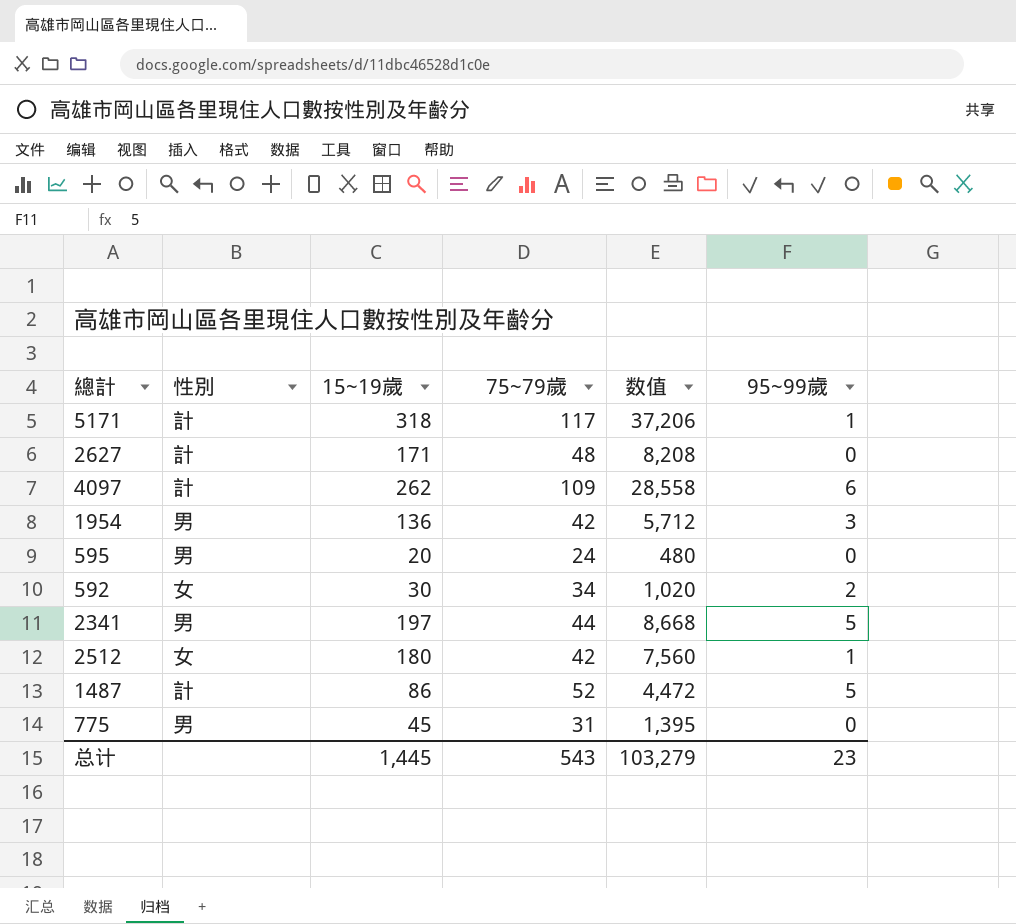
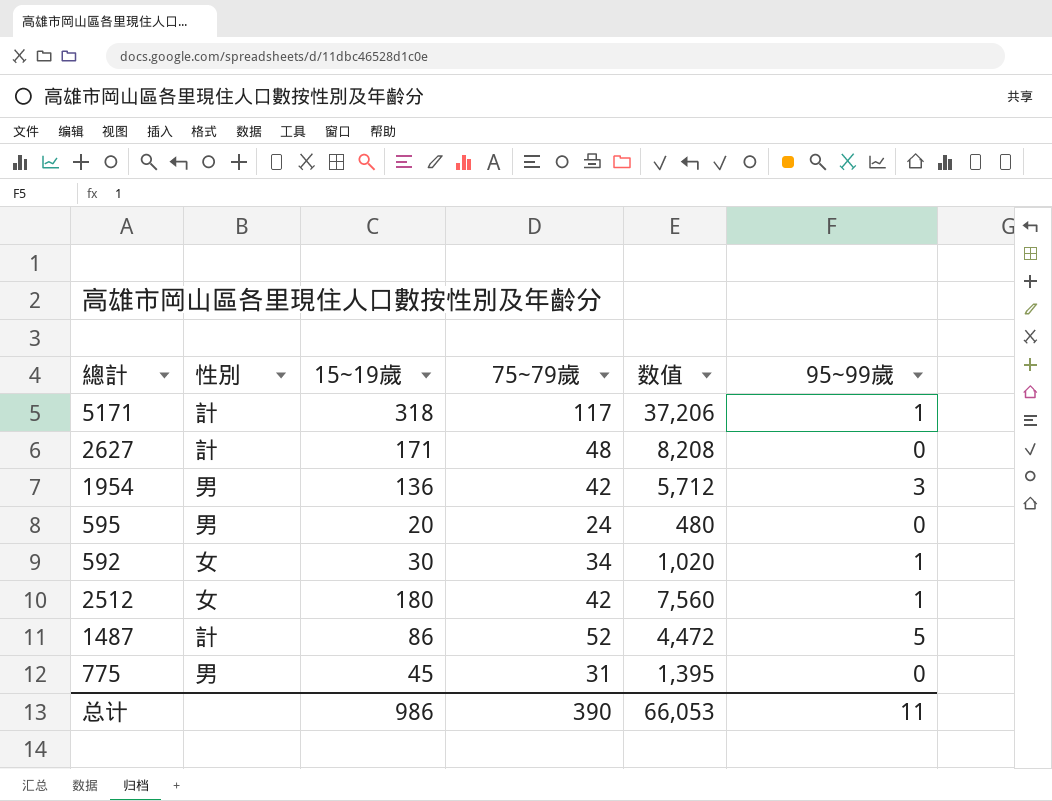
row 4097: 計 | 262 | 109 | 28,558 | 6 -> none
row 2341: 男 | 197 | 44 | 8,668 | 5 -> none
592 | 95~99歲: 2 -> 1
总计 | 15~19歲: 1,445 -> 986
总计 | 75~79歲: 543 -> 390
总计 | 数值: 103,279 -> 66,053
总计 | 95~99歲: 23 -> 11

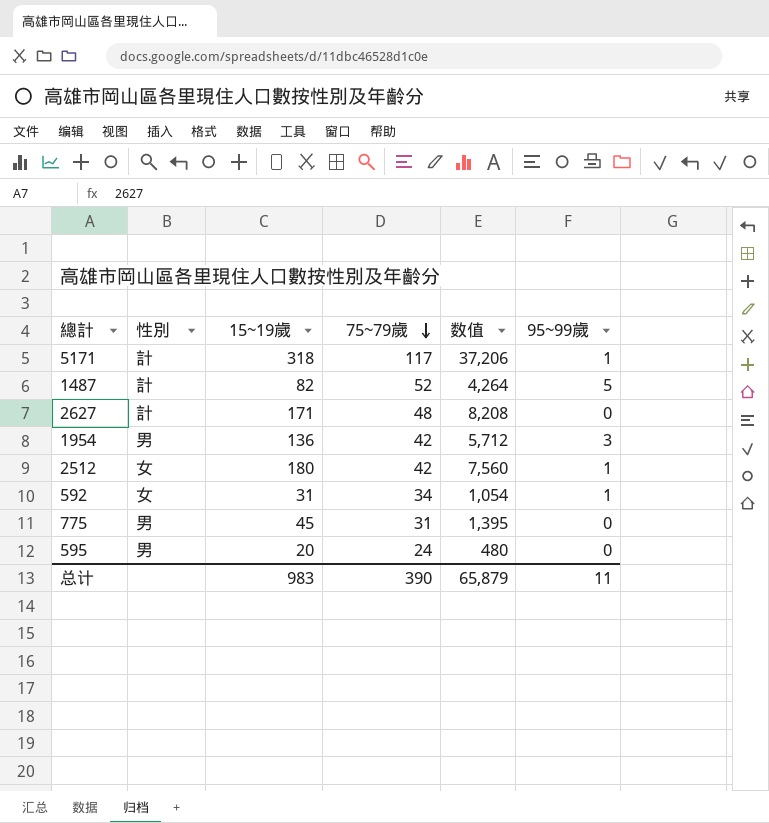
row order: none -> 75~79歲 descending
1487 | 15~19歲: 86 -> 82
1487 | 数值: 4,472 -> 4,264
592 | 15~19歲: 30 -> 31
592 | 数值: 1,020 -> 1,054
总计 | 15~19歲: 986 -> 983
总计 | 数值: 66,053 -> 65,879

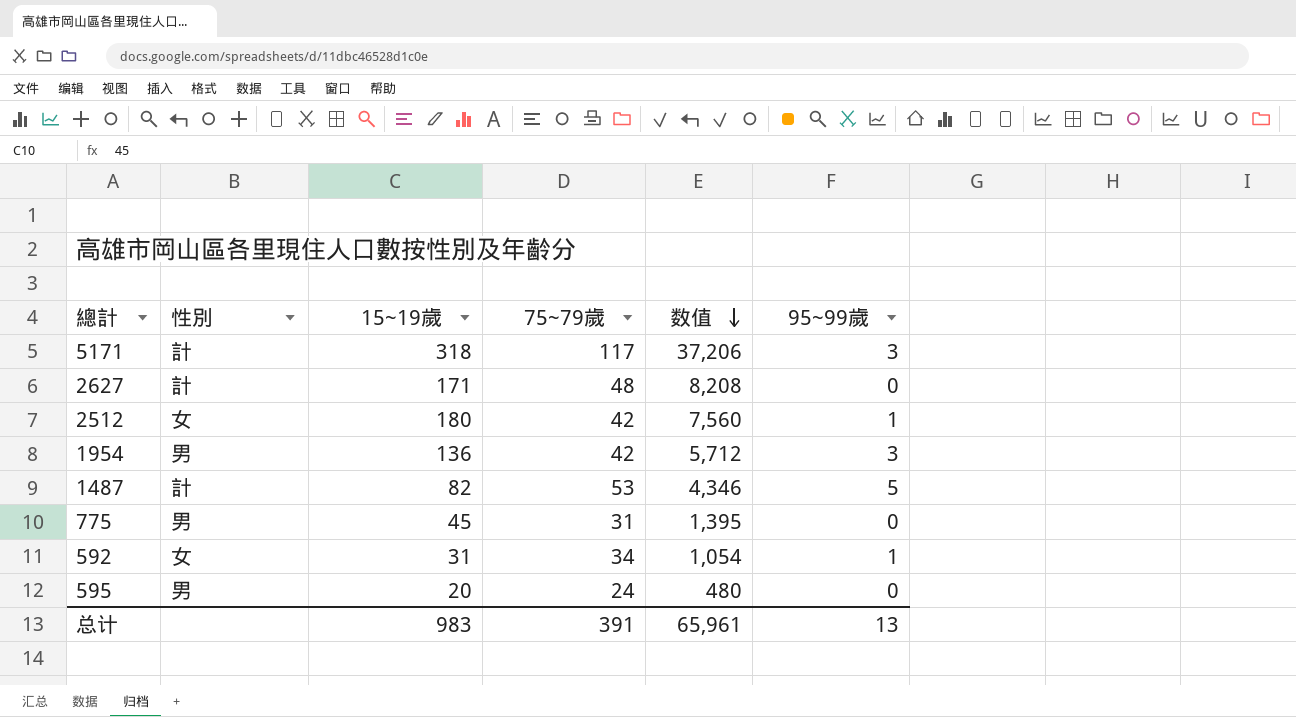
row order: 75~79歲 descending -> 数值 descending
5171 | 95~99歲: 1 -> 3
1487 | 75~79歲: 52 -> 53
1487 | 数值: 4,264 -> 4,346
总计 | 75~79歲: 390 -> 391
总计 | 数值: 65,879 -> 65,961
总计 | 95~99歲: 11 -> 13

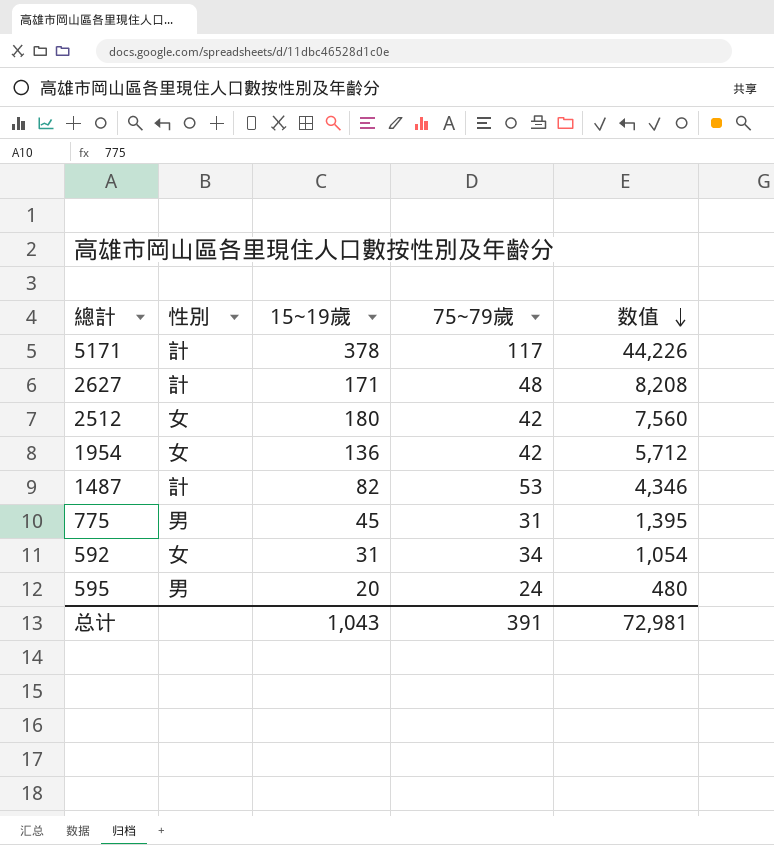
column 95~99歲 | position: 6 -> none
5171 | 15~19歲: 318 -> 378
5171 | 数值: 37,206 -> 44,226
1954 | 性別: 男 -> 女
总计 | 15~19歲: 983 -> 1,043
总计 | 数值: 65,961 -> 72,981

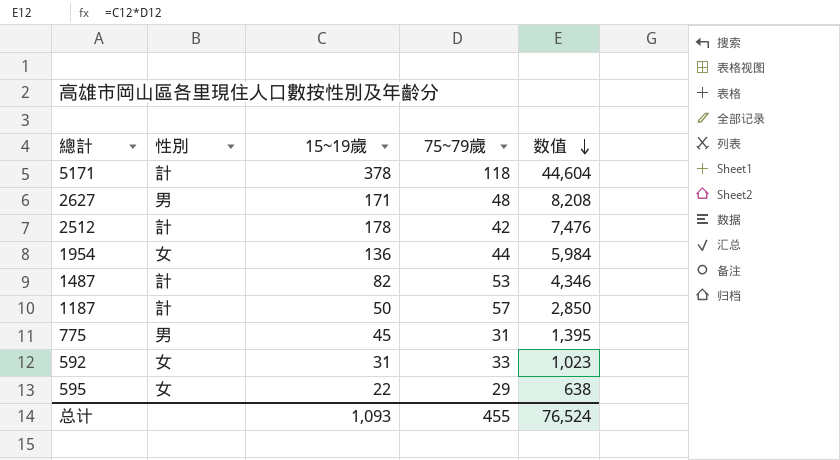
5171 | 75~79歲: 117 -> 118
5171 | 数值: 44,226 -> 44,604
2627 | 性別: 計 -> 男
2512 | 性別: 女 -> 計
2512 | 15~19歲: 180 -> 178
2512 | 数值: 7,560 -> 7,476
1954 | 75~79歲: 42 -> 44
1954 | 数值: 5,712 -> 5,984
row 1187: none -> 計 | 50 | 57 | 2,850
592 | 75~79歲: 34 -> 33
592 | 数值: 1,054 -> 1,023
595 | 性別: 男 -> 女
595 | 15~19歲: 20 -> 22
595 | 75~79歲: 24 -> 29
595 | 数值: 480 -> 638
总计 | 15~19歲: 1,043 -> 1,093
总计 | 75~79歲: 391 -> 455
总计 | 数值: 72,981 -> 76,524

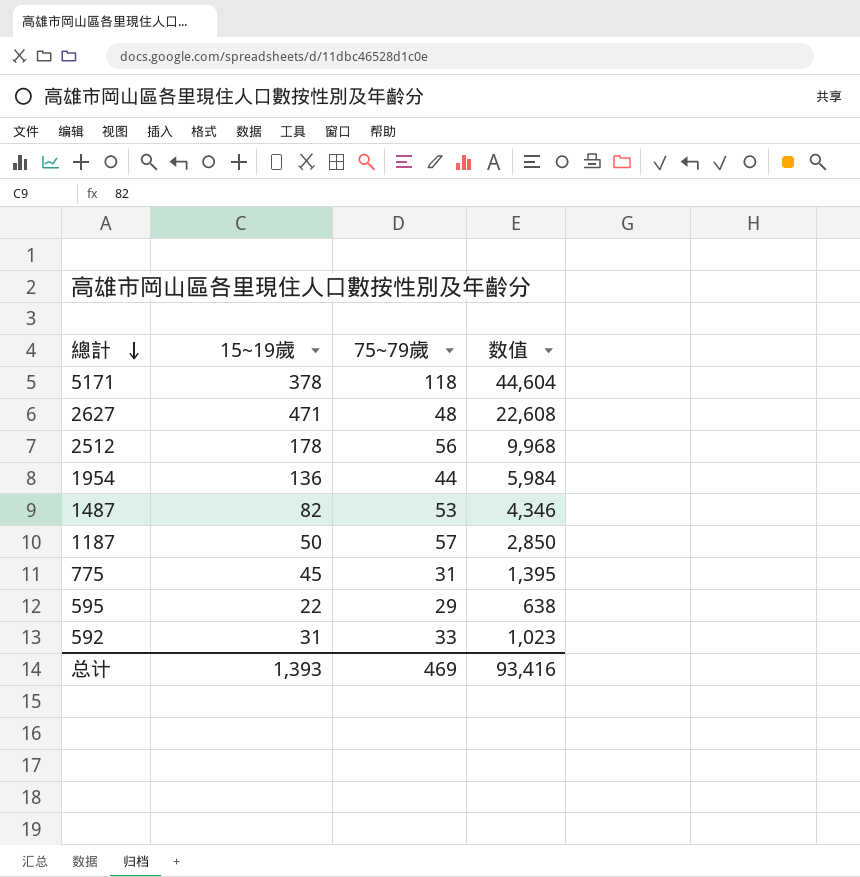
row order: 数值 descending -> 總計 descending
column 性別 | position: 2 -> none
2627 | 15~19歲: 171 -> 471
2627 | 数值: 8,208 -> 22,608
2512 | 75~79歲: 42 -> 56
2512 | 数值: 7,476 -> 9,968
总计 | 15~19歲: 1,093 -> 1,393
总计 | 75~79歲: 455 -> 469
总计 | 数值: 76,524 -> 93,416

